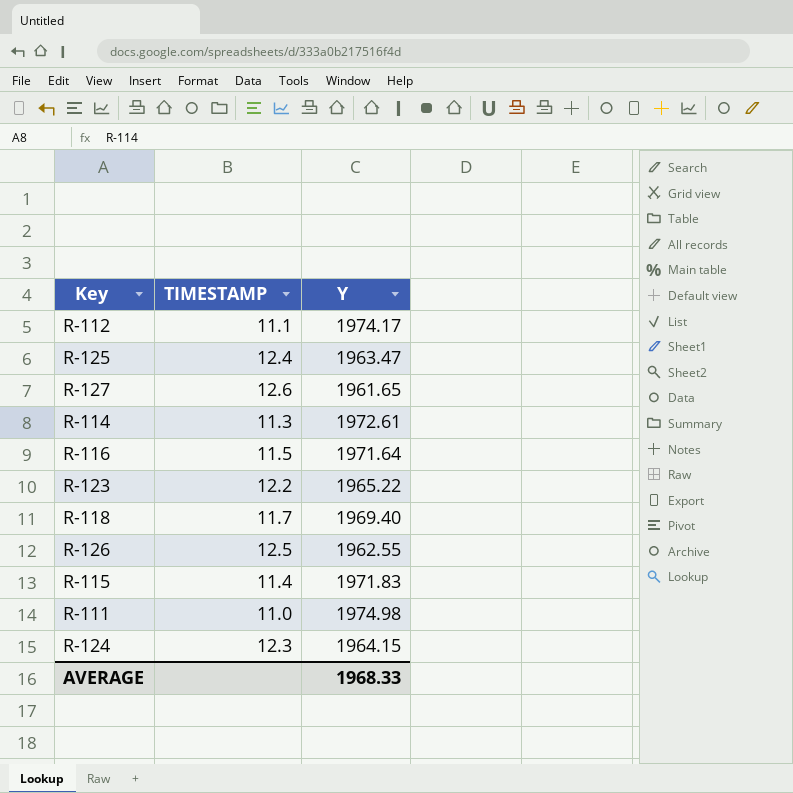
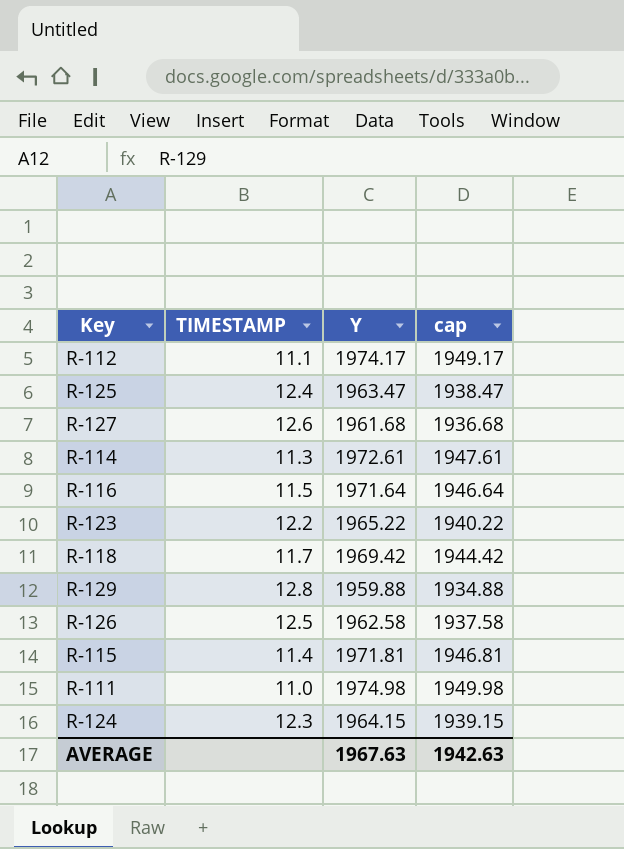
column cap | formula: none -> [Y] - 25
R-127 | Y: 1961.65 -> 1961.68
R-118 | Y: 1969.40 -> 1969.42
row R-129: none -> 12.8 | 1959.88 | 1934.88
R-126 | Y: 1962.55 -> 1962.58
R-115 | Y: 1971.83 -> 1971.81
AVERAGE | Y: 1968.33 -> 1967.63

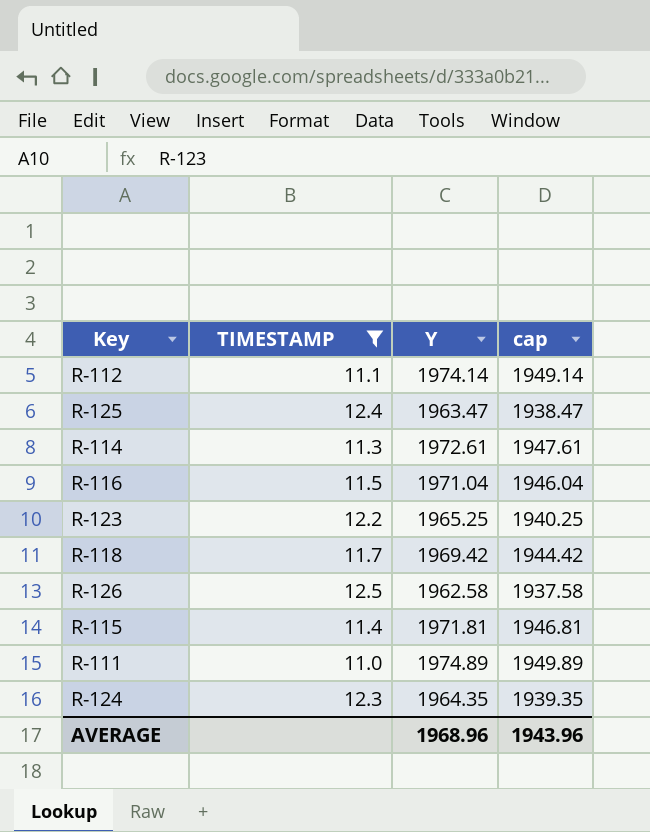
filter: none -> TIMESTAMP <= 12.5
R-112 | Y: 1974.17 -> 1974.14
R-112 | cap: 1949.17 -> 1949.14
R-116 | Y: 1971.64 -> 1971.04
R-116 | cap: 1946.64 -> 1946.04
R-123 | Y: 1965.22 -> 1965.25
R-123 | cap: 1940.22 -> 1940.25
R-111 | Y: 1974.98 -> 1974.89
R-111 | cap: 1949.98 -> 1949.89
R-124 | Y: 1964.15 -> 1964.35
R-124 | cap: 1939.15 -> 1939.35
AVERAGE | Y: 1967.63 -> 1968.96
AVERAGE | cap: 1942.63 -> 1943.96

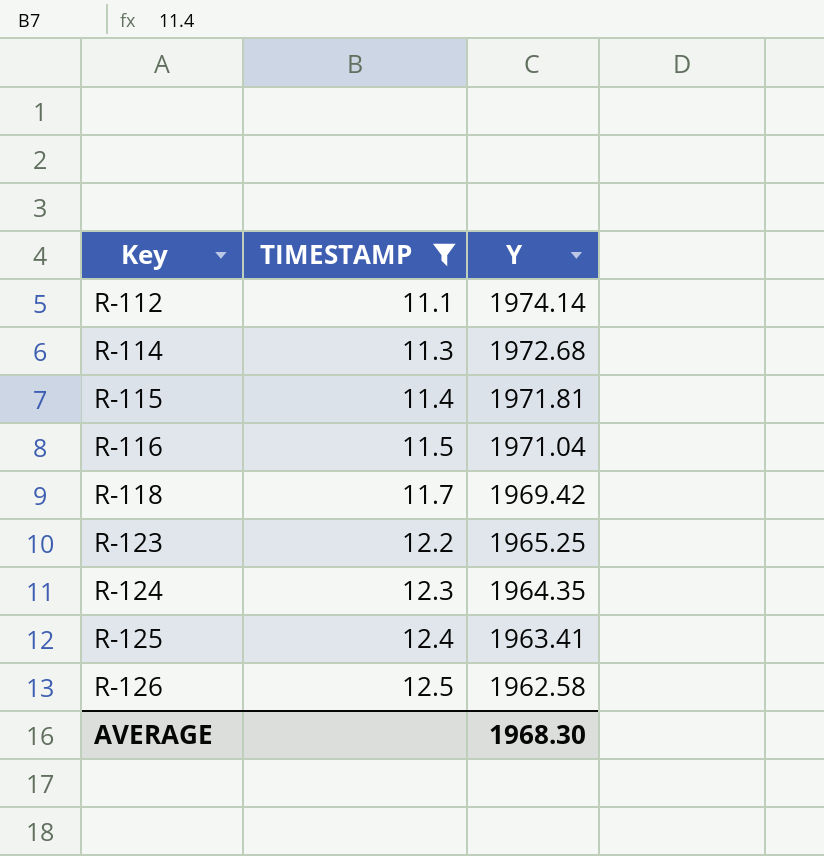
row order: none -> Key ascending
column cap | formula: [Y] - 25 -> none
row R-111: 11.0 | 1974.89 | 1949.89 -> none
R-114 | Y: 1972.61 -> 1972.68
R-125 | Y: 1963.47 -> 1963.41
AVERAGE | Y: 1968.96 -> 1968.30

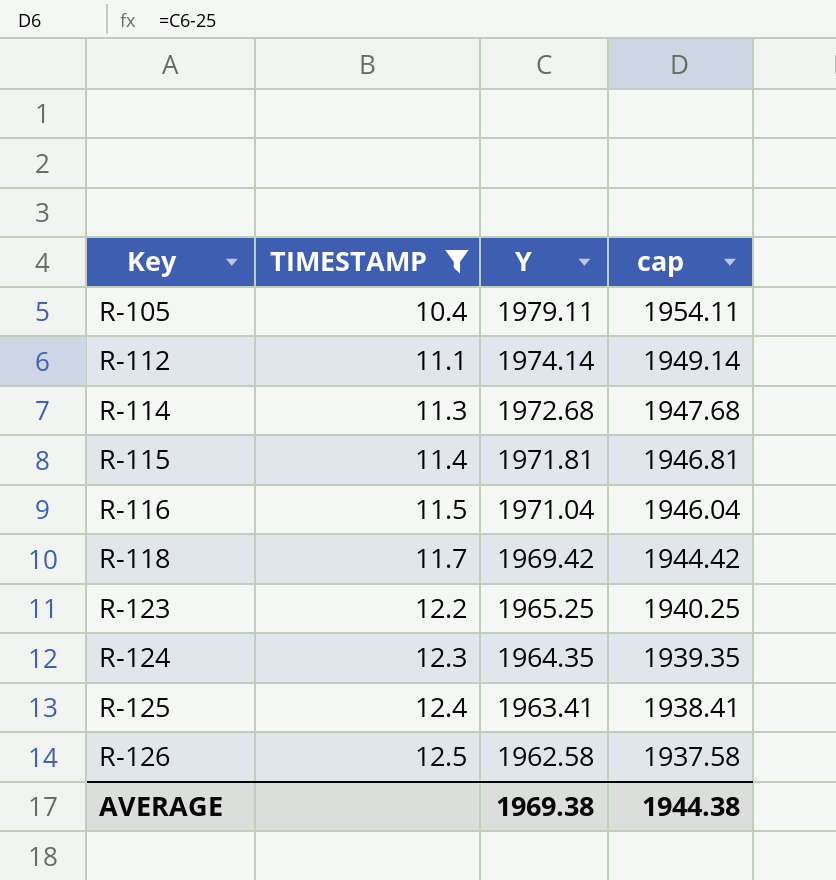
column cap | formula: none -> [Y] - 25
row R-105: none -> 10.4 | 1979.11 | 1954.11
AVERAGE | Y: 1968.30 -> 1969.38

